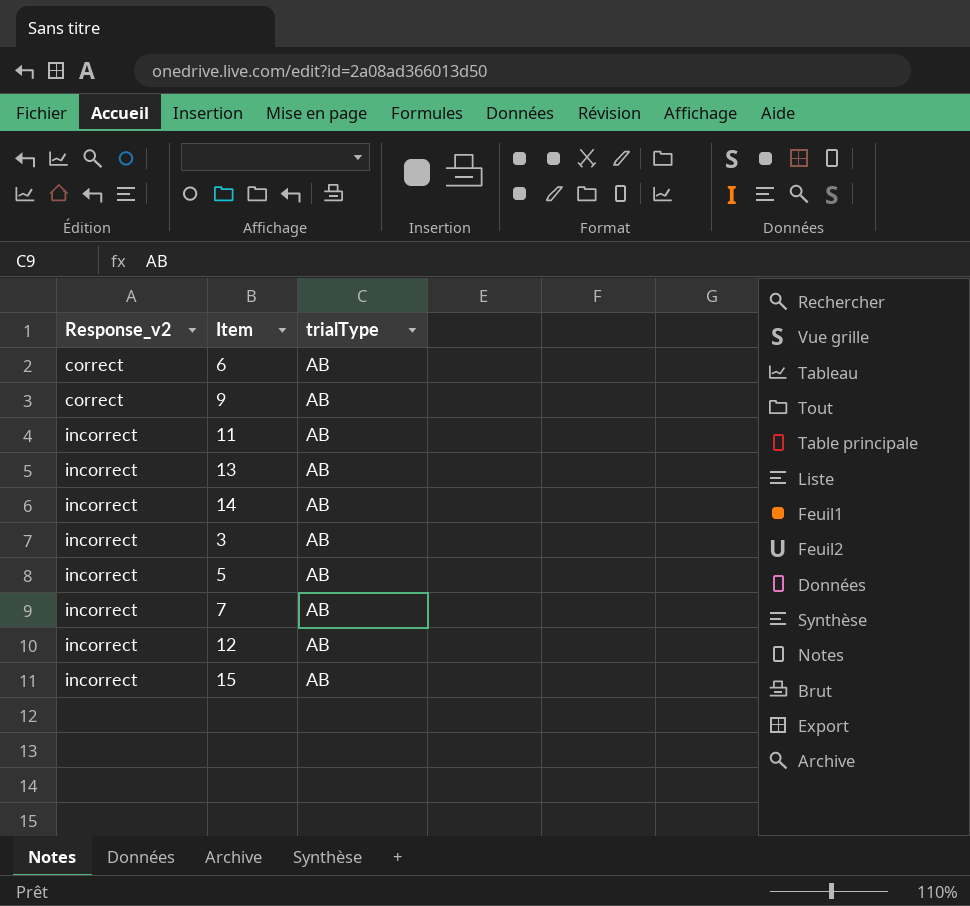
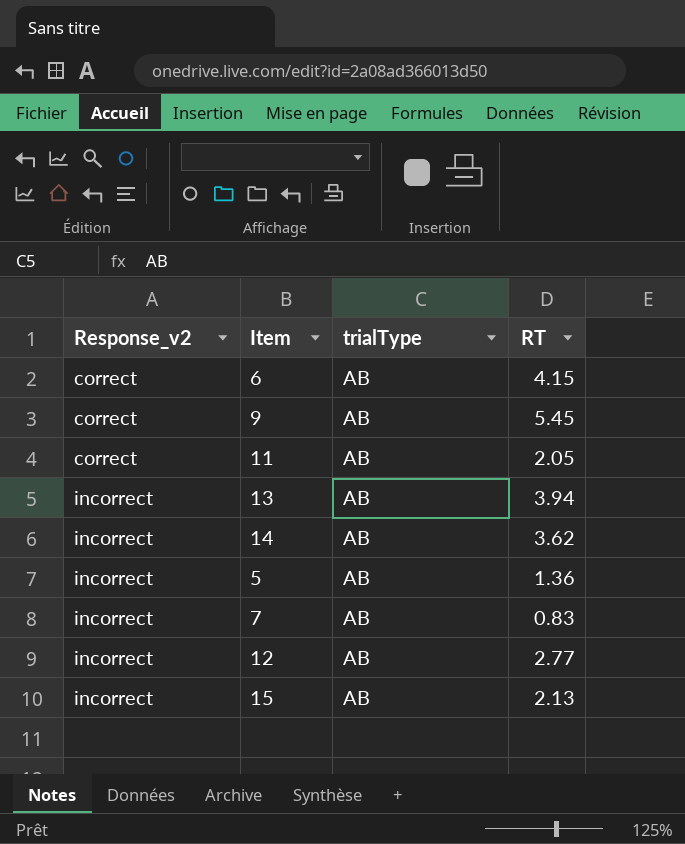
column RT | position: none -> 4
row 3: incorrect | AB -> none
11 | Response_v2: incorrect -> correct

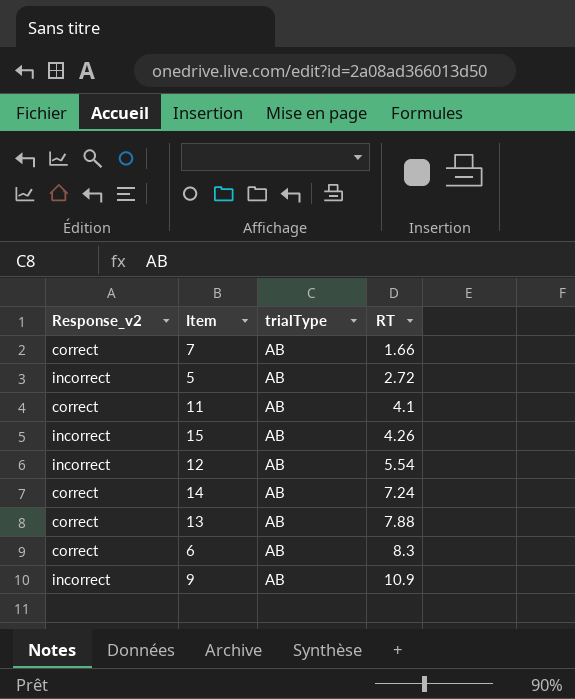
row order: Response_v2 ascending -> RT ascending
7 | Response_v2: incorrect -> correct
7 | RT: 0.83 -> 1.66
5 | RT: 1.36 -> 2.72
11 | RT: 2.05 -> 4.1
15 | RT: 2.13 -> 4.26
12 | RT: 2.77 -> 5.54
14 | Response_v2: incorrect -> correct
14 | RT: 3.62 -> 7.24
13 | Response_v2: incorrect -> correct
13 | RT: 3.94 -> 7.88
6 | RT: 4.15 -> 8.3
9 | Response_v2: correct -> incorrect
9 | RT: 5.45 -> 10.9

